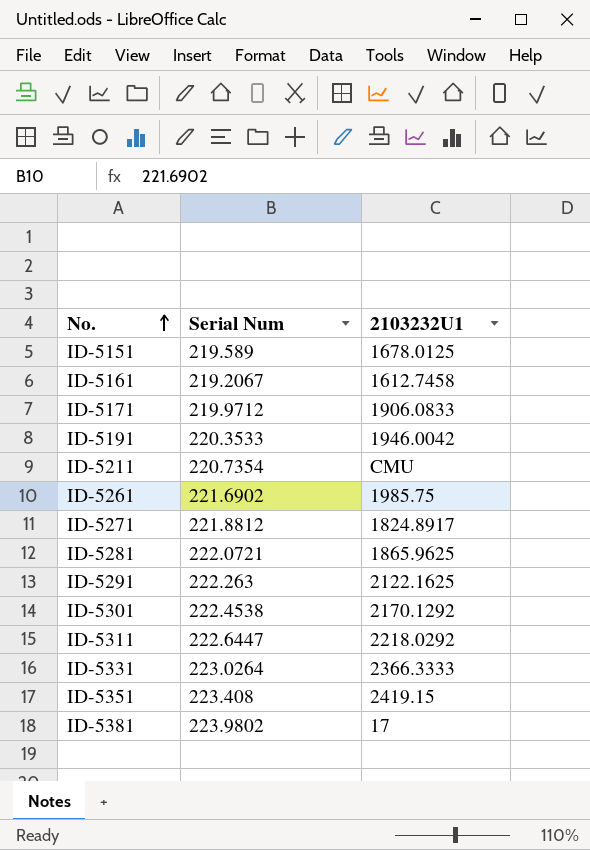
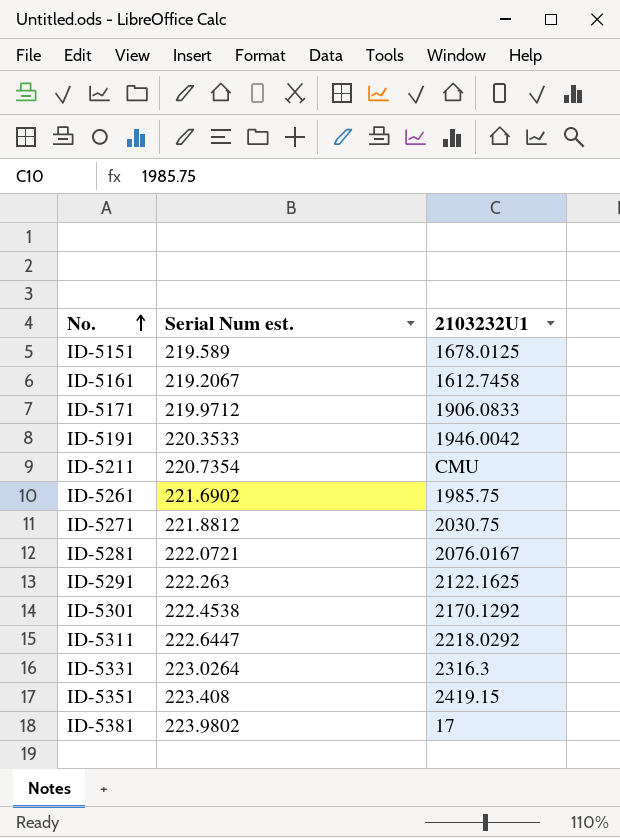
column name: Serial Num -> Serial Num est.
ID-5271 | 2103232U1: 1824.8917 -> 2030.75
ID-5281 | 2103232U1: 1865.9625 -> 2076.0167
ID-5331 | 2103232U1: 2366.3333 -> 2316.3

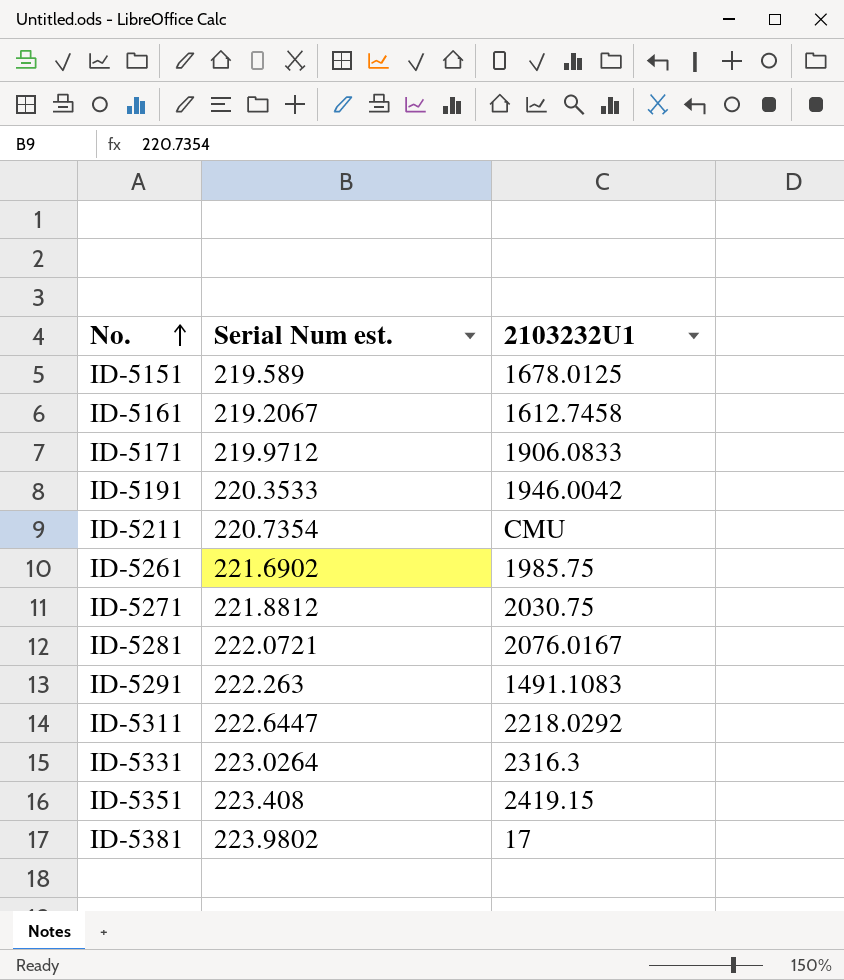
row ID-5301: 222.4538 | 2170.1292 -> none
ID-5291 | 2103232U1: 2122.1625 -> 1491.1083

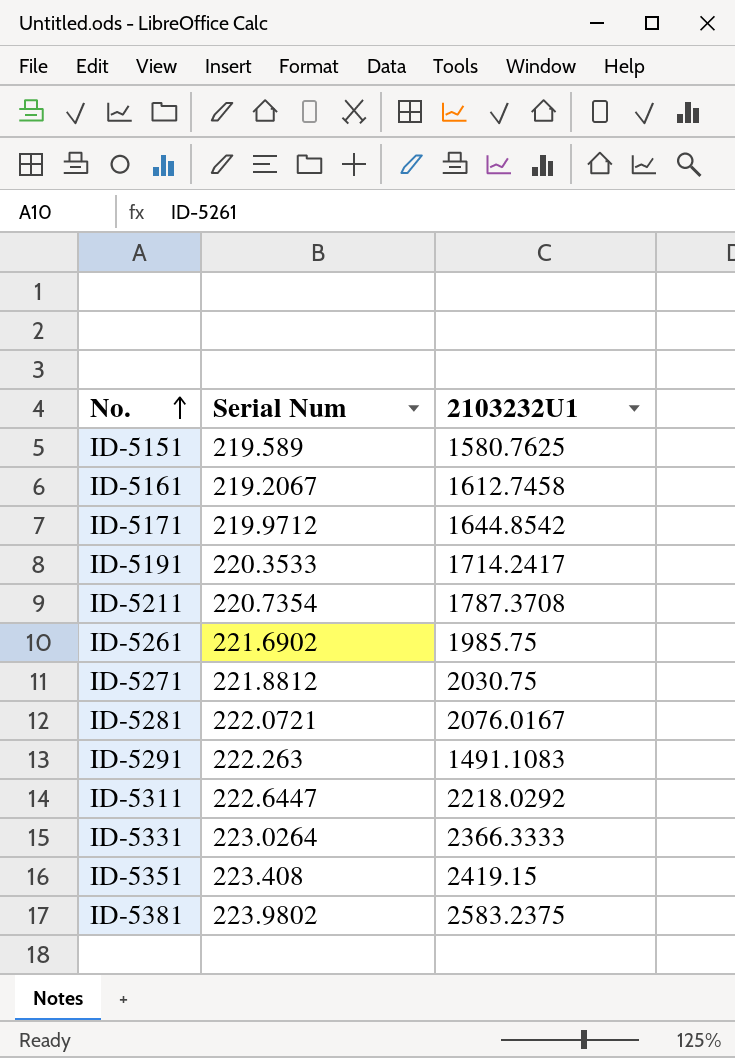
column name: Serial Num est. -> Serial Num
ID-5151 | 2103232U1: 1678.0125 -> 1580.7625
ID-5171 | 2103232U1: 1906.0833 -> 1644.8542
ID-5191 | 2103232U1: 1946.0042 -> 1714.2417
ID-5211 | 2103232U1: CMU -> 1787.3708
ID-5331 | 2103232U1: 2316.3 -> 2366.3333
ID-5381 | 2103232U1: 17 -> 2583.2375

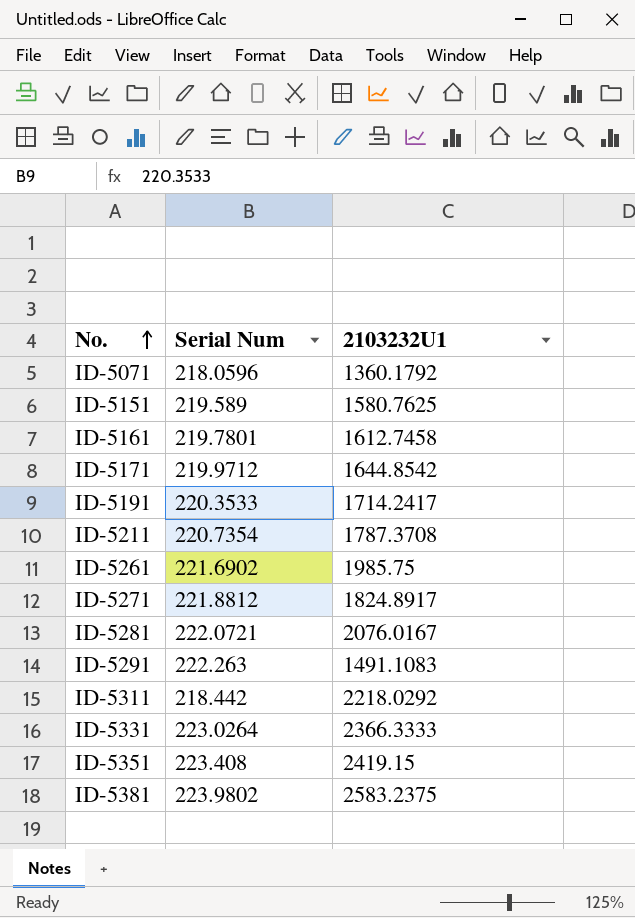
row ID-5071: none -> 218.0596 | 1360.1792
ID-5161 | Serial Num: 219.2067 -> 219.7801
ID-5271 | 2103232U1: 2030.75 -> 1824.8917
ID-5311 | Serial Num: 222.6447 -> 218.442

